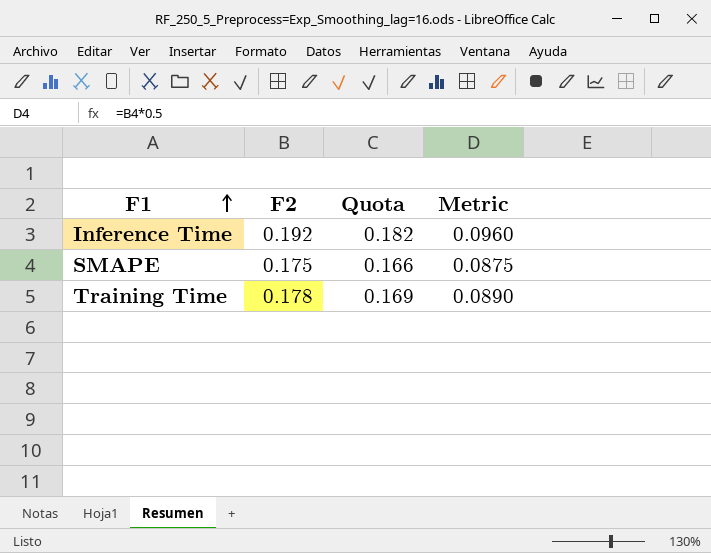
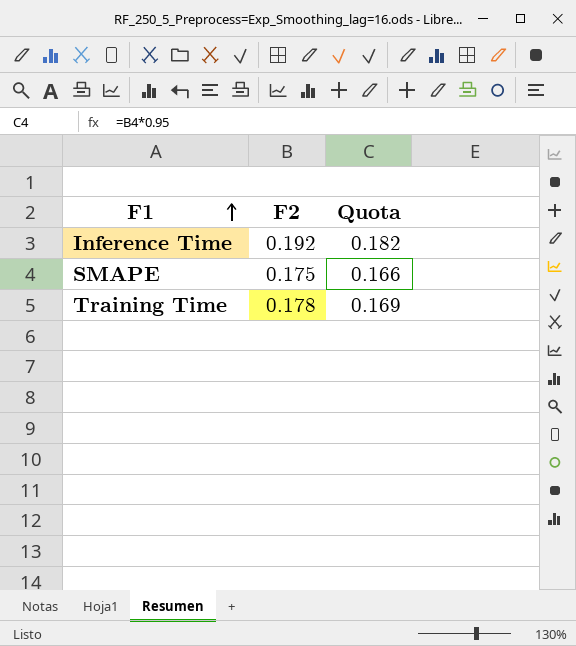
column Metric | formula: [F2] * 0.5 -> none

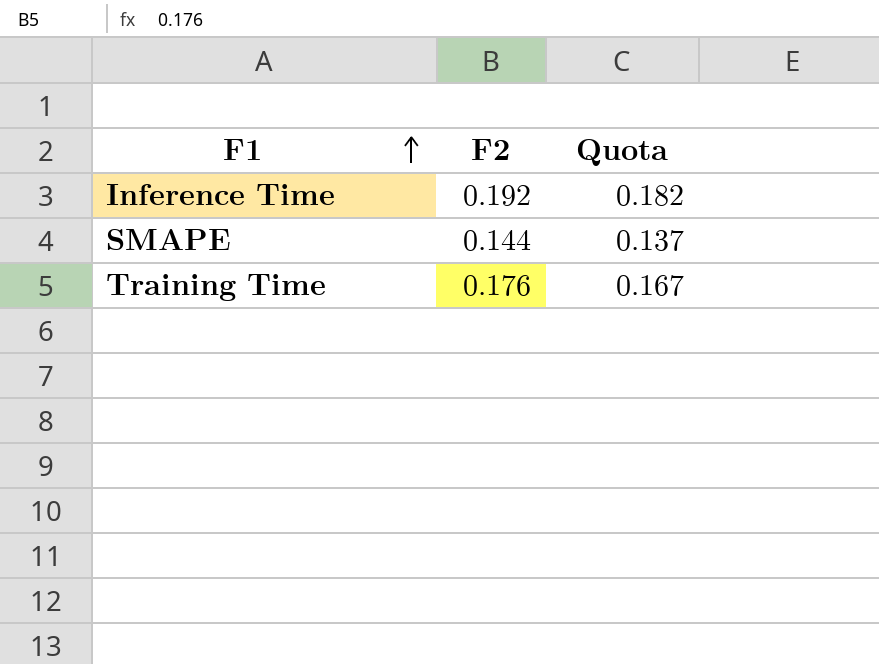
SMAPE | F2: 0.175 -> 0.144
SMAPE | Quota: 0.166 -> 0.137
Training Time | F2: 0.178 -> 0.176
Training Time | Quota: 0.169 -> 0.167

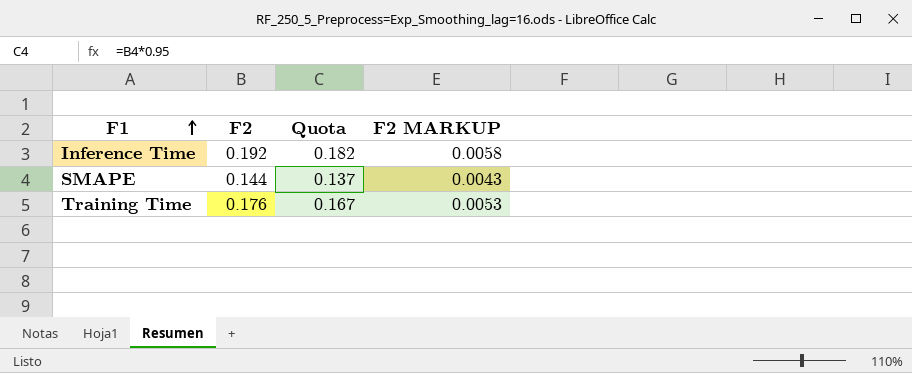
column F2 MARKUP | formula: none -> [F2] * 0.03

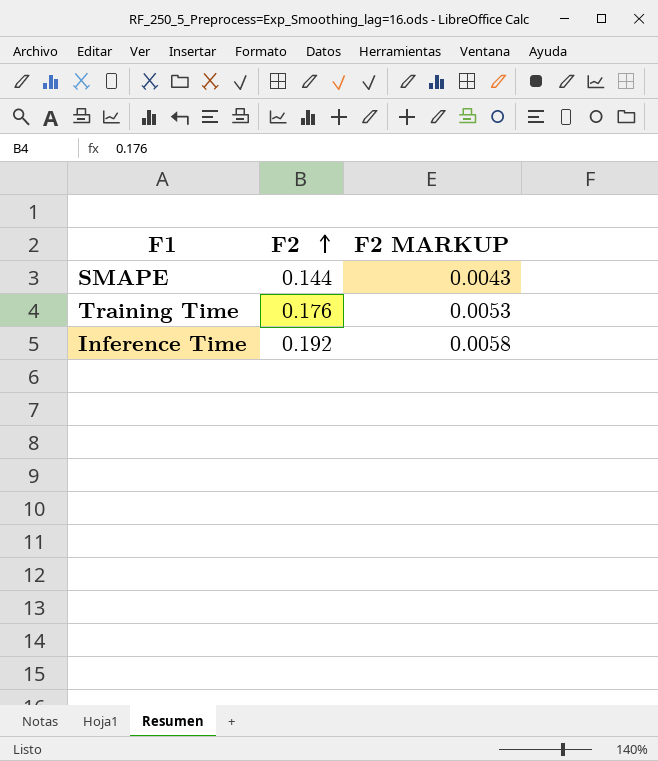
row order: F1 ascending -> F2 ascending
column Quota | formula: [F2] * 0.95 -> none

